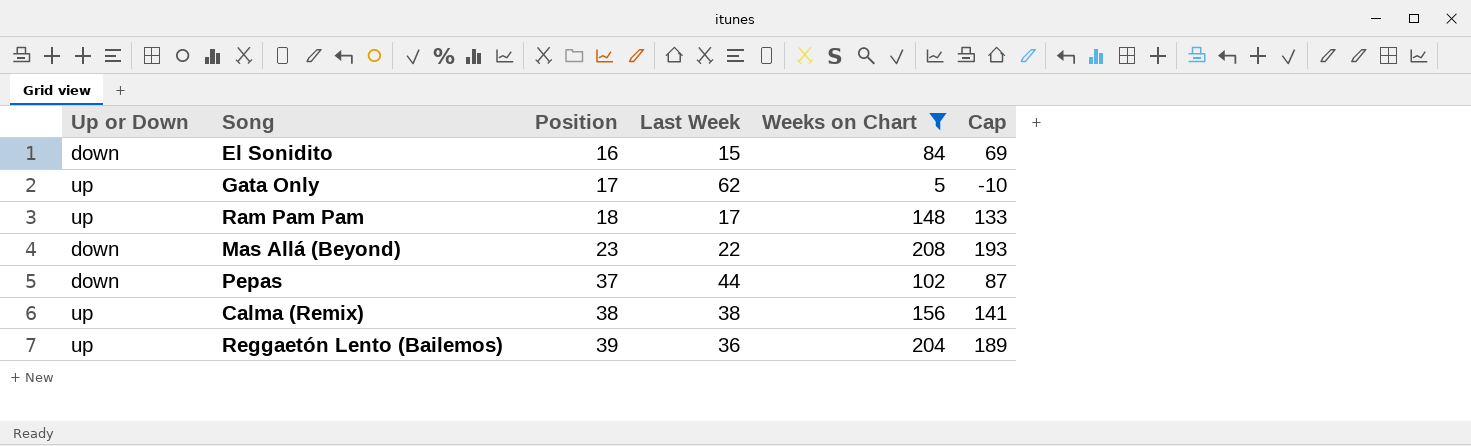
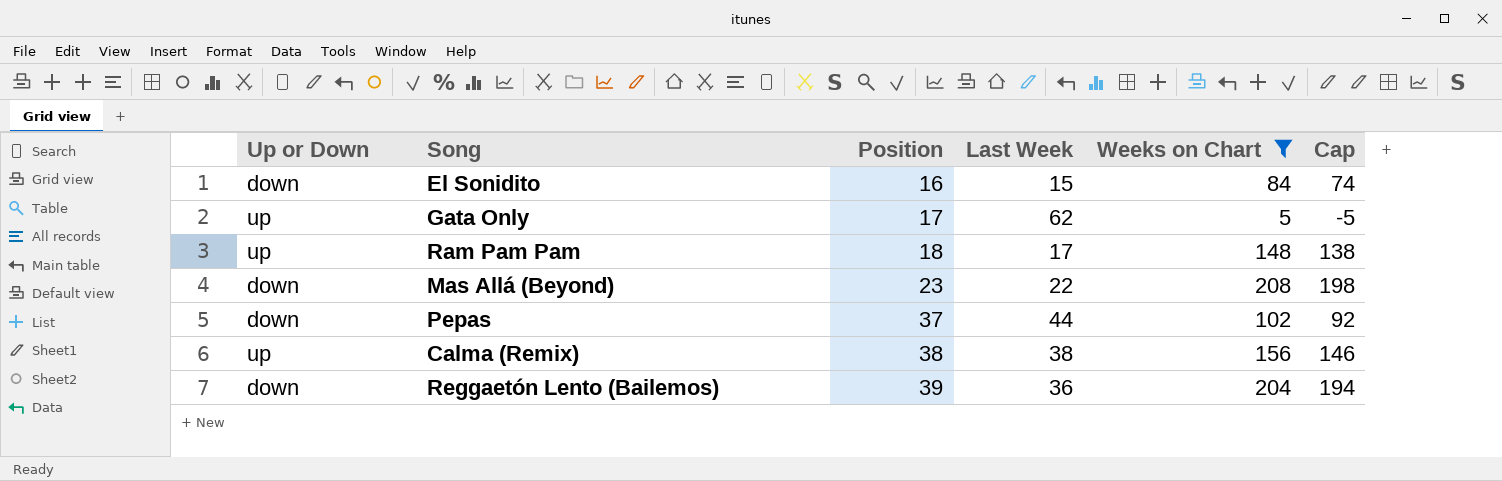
column Cap | formula: [Weeks on Chart] - 15 -> [Weeks on Chart] - 10
Reggaetón Lento (Bailemos) | Up or Down: up -> down

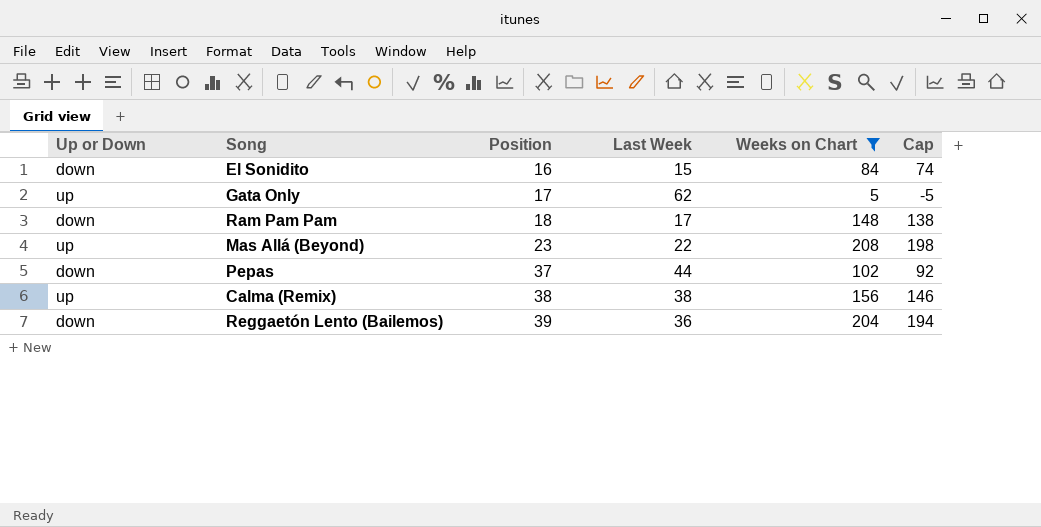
Ram Pam Pam | Up or Down: up -> down
Mas Allá (Beyond) | Up or Down: down -> up

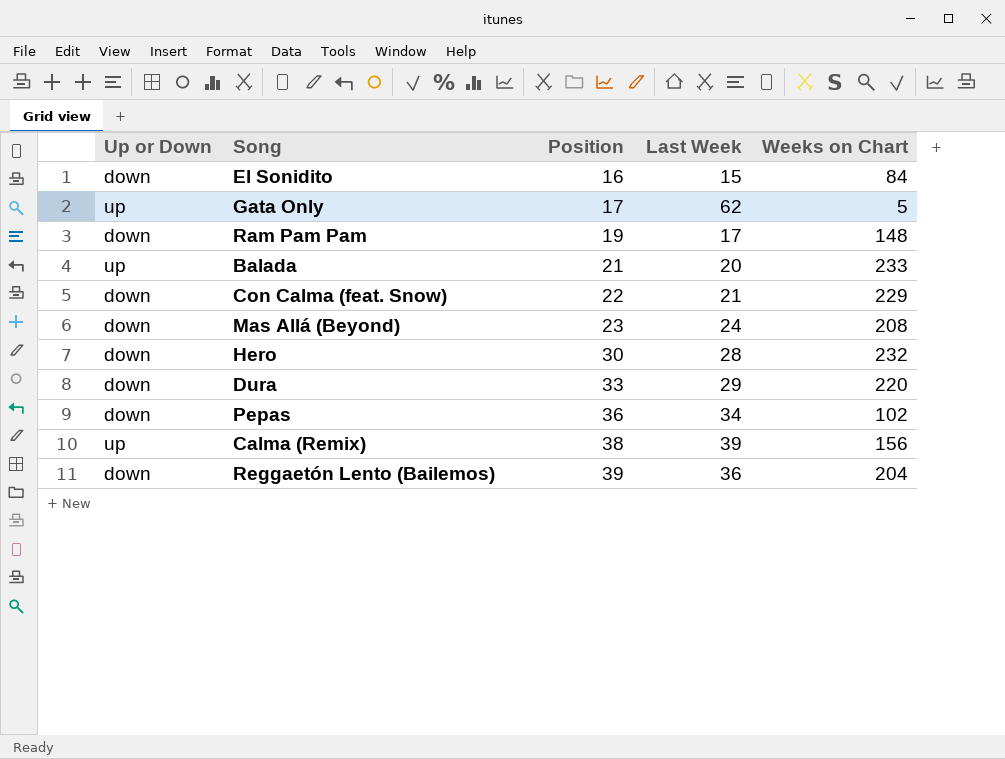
filter: Weeks on Chart <= 208 -> none
column Cap | formula: [Weeks on Chart] - 10 -> none
Ram Pam Pam | Position: 18 -> 19
Mas Allá (Beyond) | Up or Down: up -> down
Mas Allá (Beyond) | Last Week: 22 -> 24
Pepas | Position: 37 -> 36
Pepas | Last Week: 44 -> 34
Calma (Remix) | Last Week: 38 -> 39

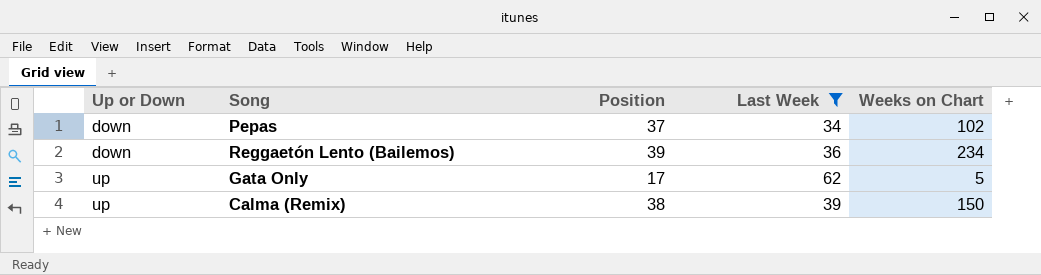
filter: none -> Last Week >= 34
row order: Position ascending -> Up or Down ascending
Pepas | Position: 36 -> 37
Reggaetón Lento (Bailemos) | Weeks on Chart: 204 -> 234
Calma (Remix) | Weeks on Chart: 156 -> 150

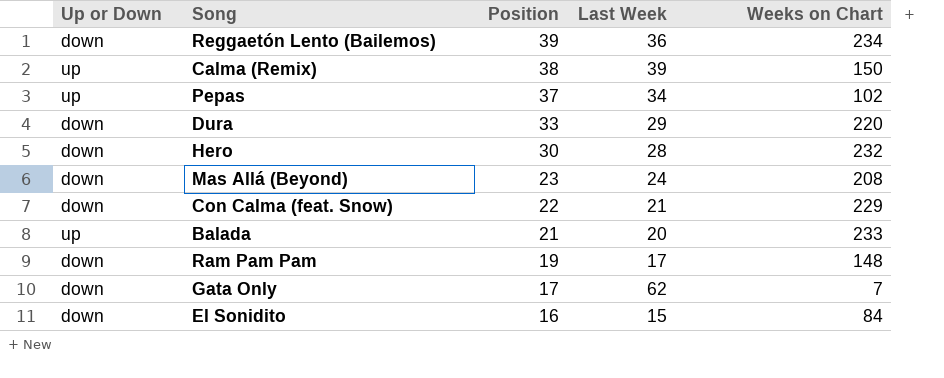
filter: Last Week >= 34 -> none
row order: Up or Down ascending -> Position descending
Pepas | Up or Down: down -> up
Gata Only | Up or Down: up -> down
Gata Only | Weeks on Chart: 5 -> 7

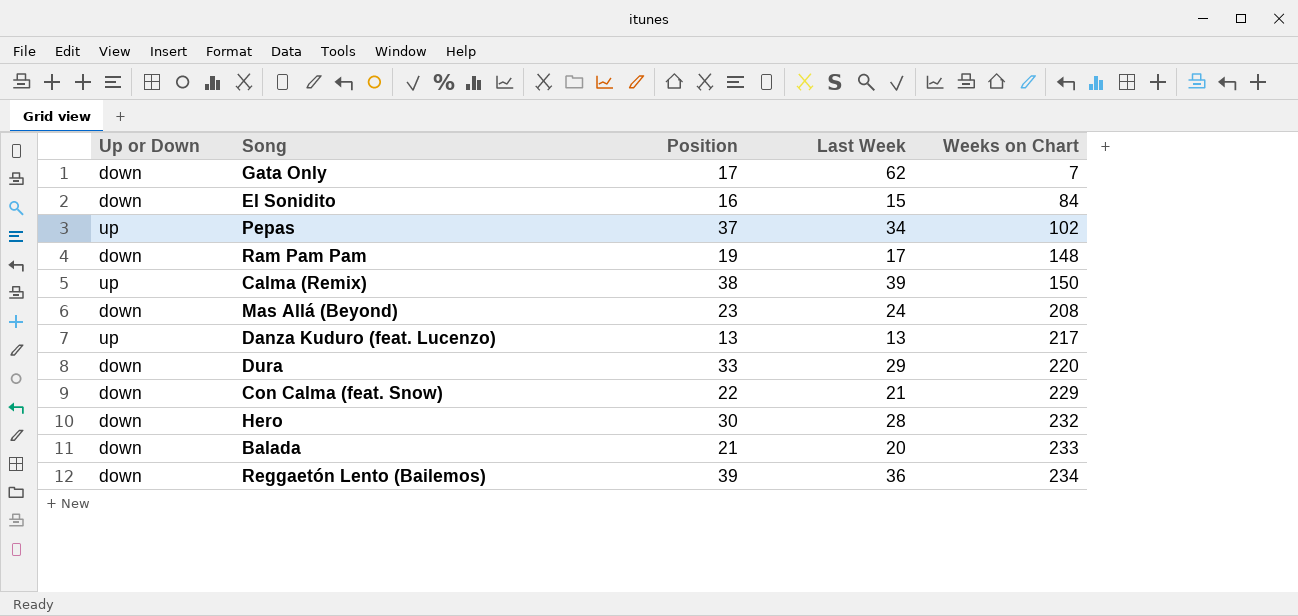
row order: Position descending -> Weeks on Chart ascending
row Danza Kuduro (feat. Lucenzo): none -> up | 13 | 13 | 217
Balada | Up or Down: up -> down

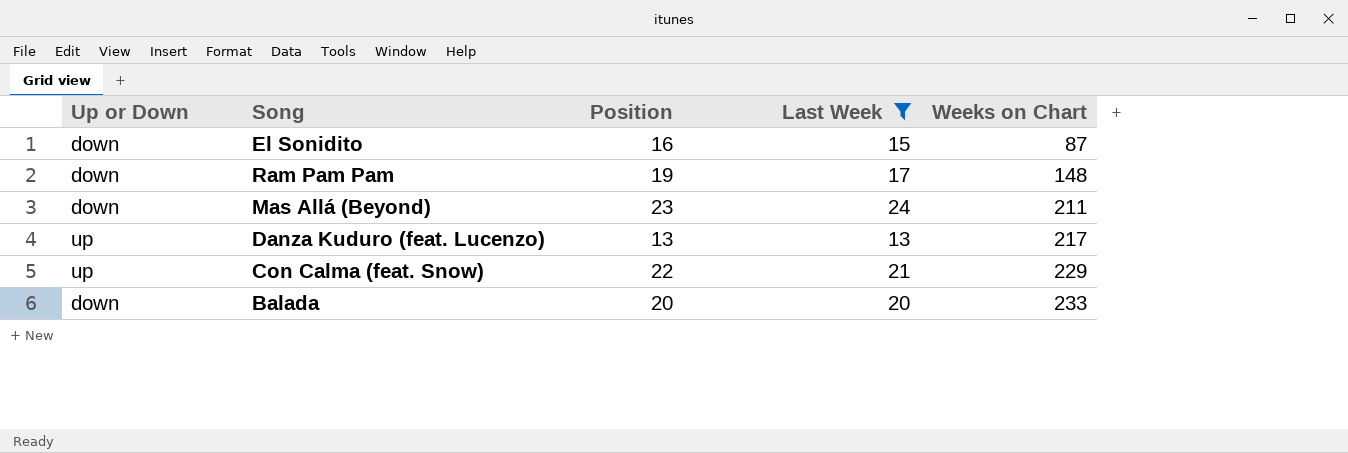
filter: none -> Last Week <= 24
El Sonidito | Weeks on Chart: 84 -> 87
Mas Allá (Beyond) | Weeks on Chart: 208 -> 211
Con Calma (feat. Snow) | Up or Down: down -> up
Balada | Position: 21 -> 20

